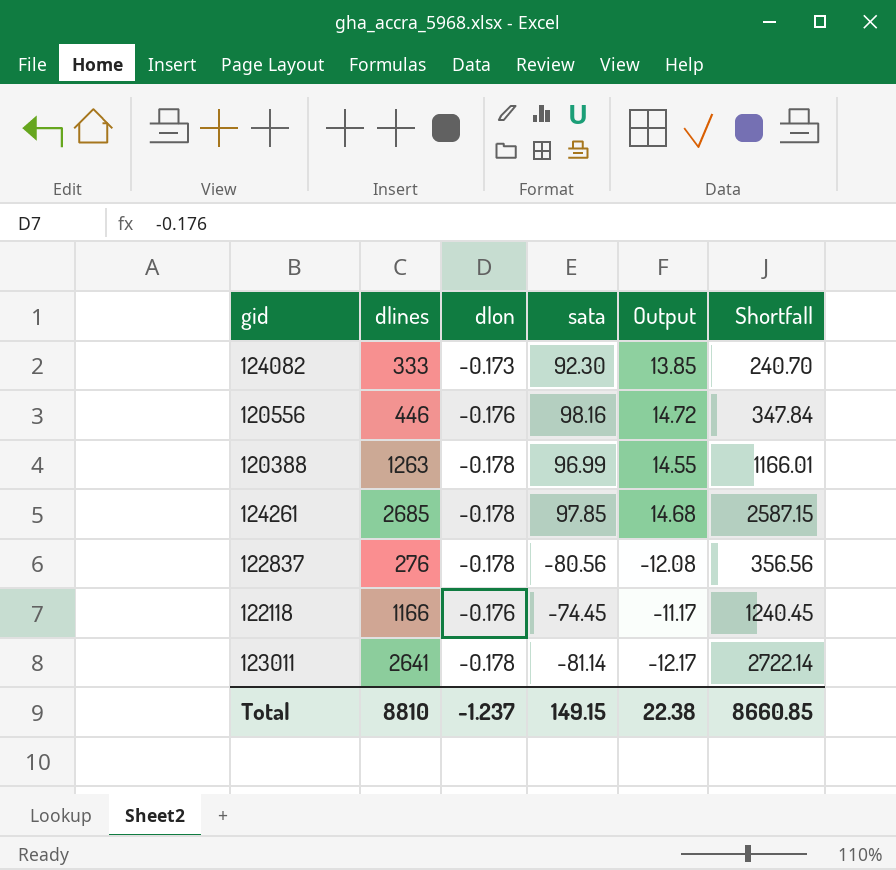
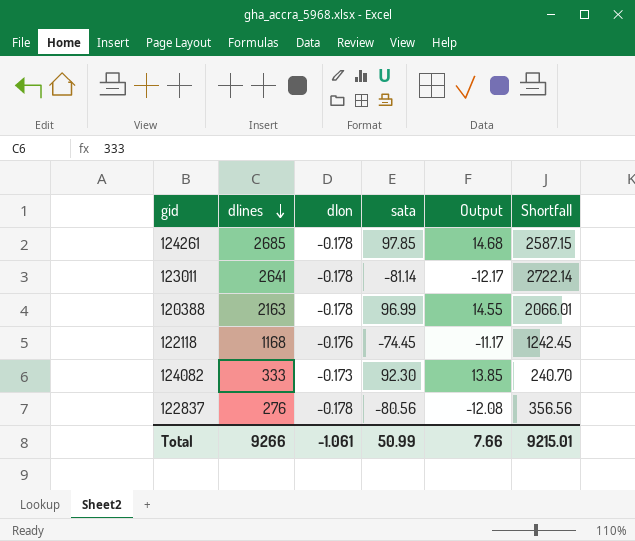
row order: none -> dlines descending
row 120556: 446 | -0.176 | 98.16 | 14.72 | 347.84 -> none
120388 | dlines: 1263 -> 2163
120388 | Shortfall: 1166.01 -> 2066.01
122118 | dlines: 1166 -> 1168
122118 | Shortfall: 1240.45 -> 1242.45
Total | dlines: 8810 -> 9266
Total | dlon: -1.237 -> -1.061
Total | sata: 149.15 -> 50.99
Total | Output: 22.38 -> 7.66
Total | Shortfall: 8660.85 -> 9215.01

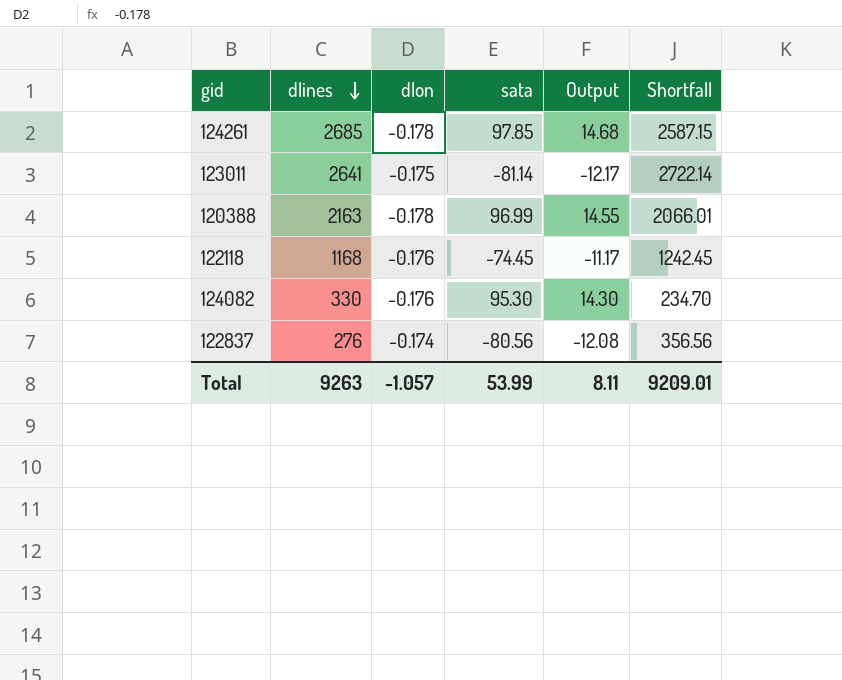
123011 | dlon: -0.178 -> -0.175
124082 | dlines: 333 -> 330
124082 | dlon: -0.173 -> -0.176
124082 | sata: 92.30 -> 95.30
124082 | Output: 13.85 -> 14.30
124082 | Shortfall: 240.70 -> 234.70
122837 | dlon: -0.178 -> -0.174
Total | dlines: 9266 -> 9263
Total | dlon: -1.061 -> -1.057
Total | sata: 50.99 -> 53.99
Total | Output: 7.66 -> 8.11
Total | Shortfall: 9215.01 -> 9209.01

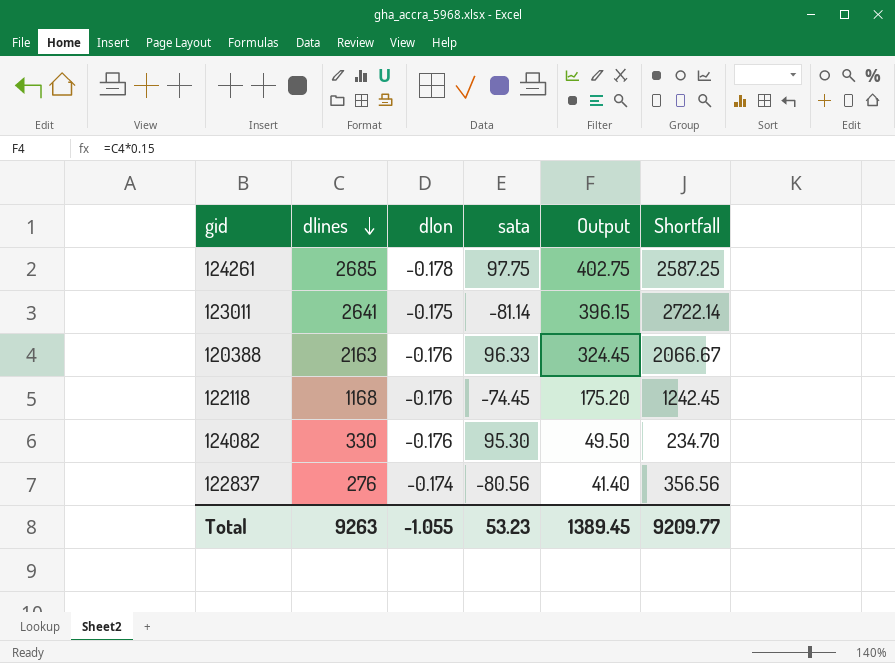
column Output | formula: [sata] * 0.15 -> [dlines] * 0.15
124261 | sata: 97.85 -> 97.75
124261 | Shortfall: 2587.15 -> 2587.25
120388 | dlon: -0.178 -> -0.176
120388 | sata: 96.99 -> 96.33
120388 | Shortfall: 2066.01 -> 2066.67
Total | dlon: -1.057 -> -1.055
Total | sata: 53.99 -> 53.23
Total | Output: 8.11 -> 1389.45
Total | Shortfall: 9209.01 -> 9209.77

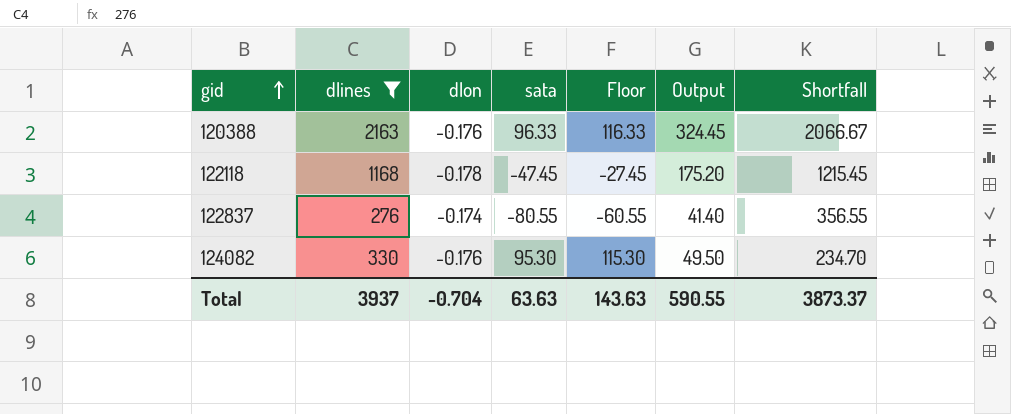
filter: none -> dlines <= 2163
row order: dlines descending -> gid ascending
column Floor | formula: none -> [sata] + 20
122118 | dlon: -0.176 -> -0.178
122118 | sata: -74.45 -> -47.45
122118 | Shortfall: 1242.45 -> 1215.45
122837 | sata: -80.56 -> -80.55
122837 | Shortfall: 356.56 -> 356.55
Total | dlines: 9263 -> 3937
Total | dlon: -1.055 -> -0.704
Total | sata: 53.23 -> 63.63
Total | Output: 1389.45 -> 590.55
Total | Shortfall: 9209.77 -> 3873.37

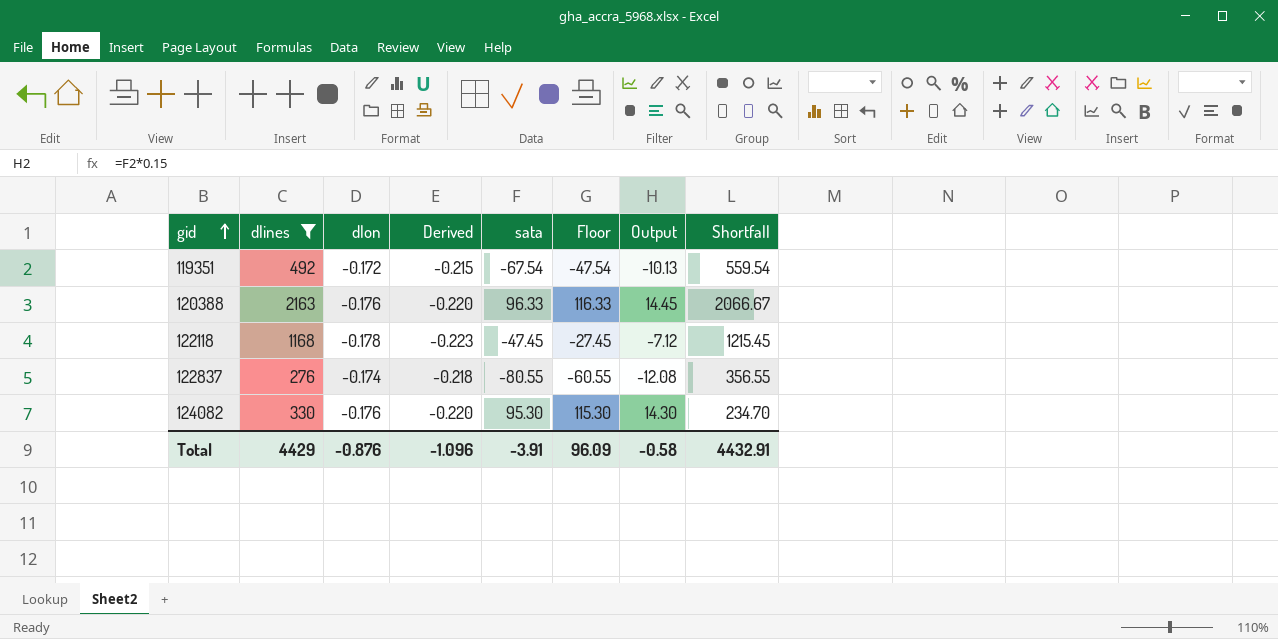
column Derived | formula: none -> [dlon] * 1.25
column Output | formula: [dlines] * 0.15 -> [sata] * 0.15
row 119351: none -> 492 | -0.172 | -0.215 | -67.54 | -47.54 | -10.13 | 559.54
Total | dlines: 3937 -> 4429
Total | dlon: -0.704 -> -0.876
Total | sata: 63.63 -> -3.91
Total | Floor: 143.63 -> 96.09
Total | Output: 590.55 -> -0.58
Total | Shortfall: 3873.37 -> 4432.91

